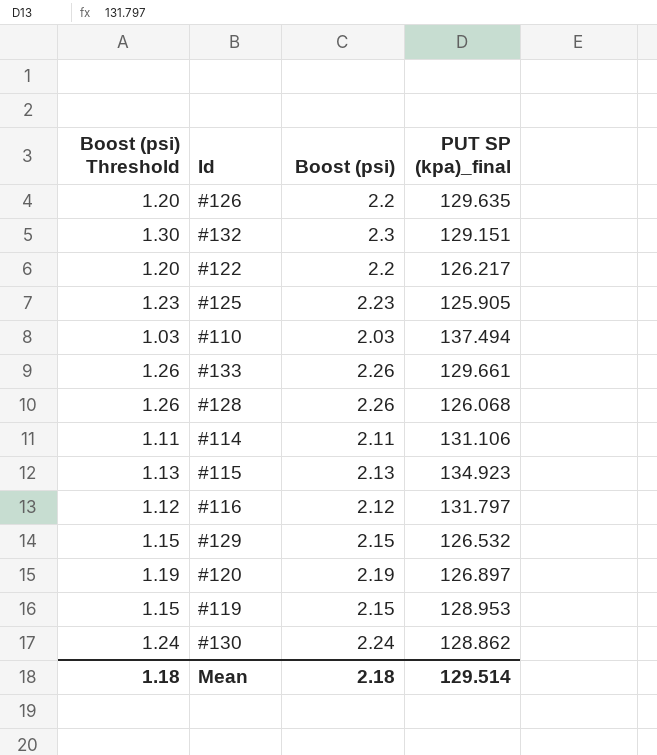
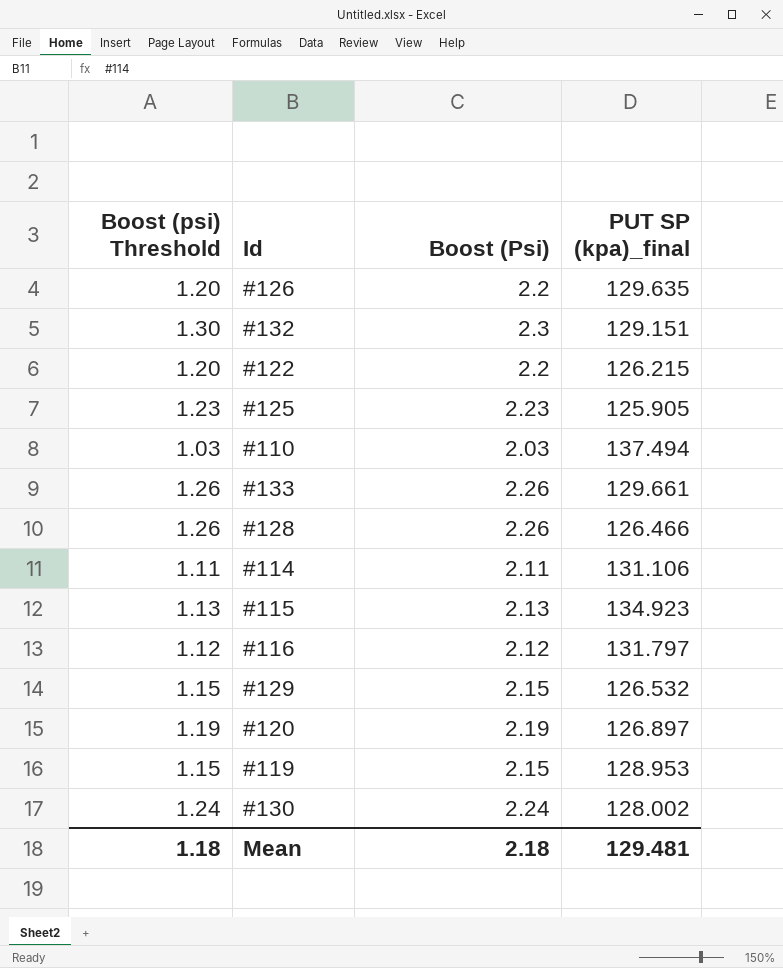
column name: Boost (psi) -> Boost (Psi)
#122 | PUT SP (kpa)_final: 126.217 -> 126.215
#128 | PUT SP (kpa)_final: 126.068 -> 126.466
#130 | PUT SP (kpa)_final: 128.862 -> 128.002
Mean | PUT SP (kpa)_final: 129.514 -> 129.481

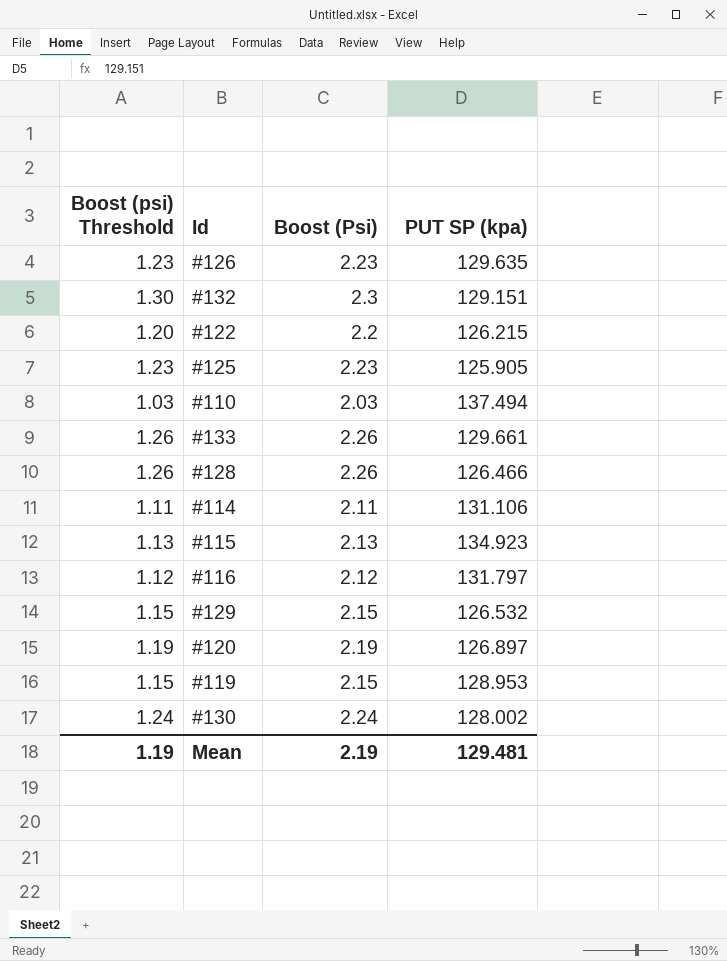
column name: PUT SP (kpa)_final -> PUT SP (kpa)
#126 | Boost (psi) Threshold: 1.20 -> 1.23
#126 | Boost (Psi): 2.2 -> 2.23
Mean | Boost (psi) Threshold: 1.18 -> 1.19
Mean | Boost (Psi): 2.18 -> 2.19

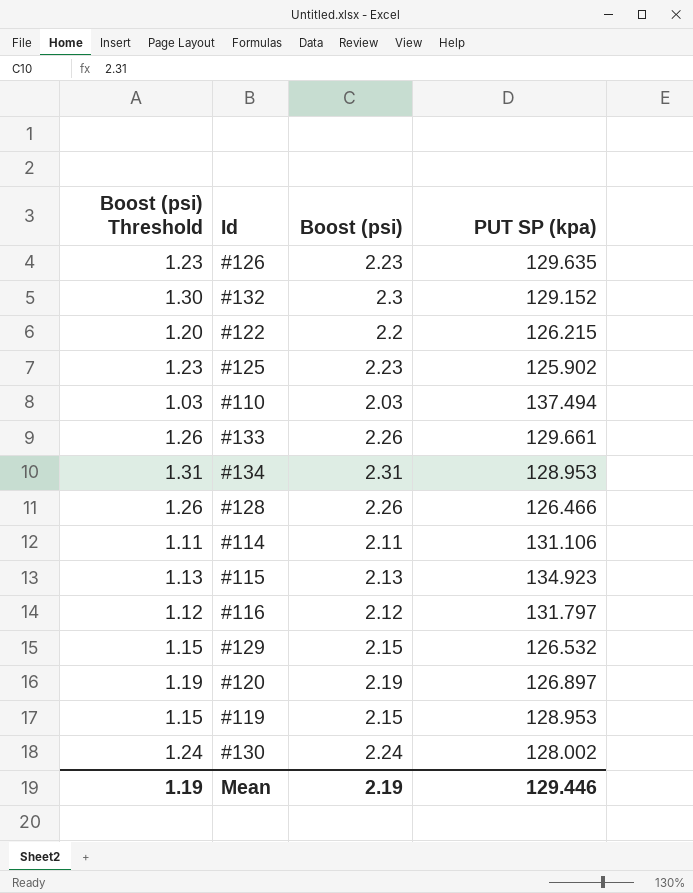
column name: Boost (Psi) -> Boost (psi)
#132 | PUT SP (kpa): 129.151 -> 129.152
#125 | PUT SP (kpa): 125.905 -> 125.902
row #134: none -> 1.31 | 2.31 | 128.953
Mean | PUT SP (kpa): 129.481 -> 129.446

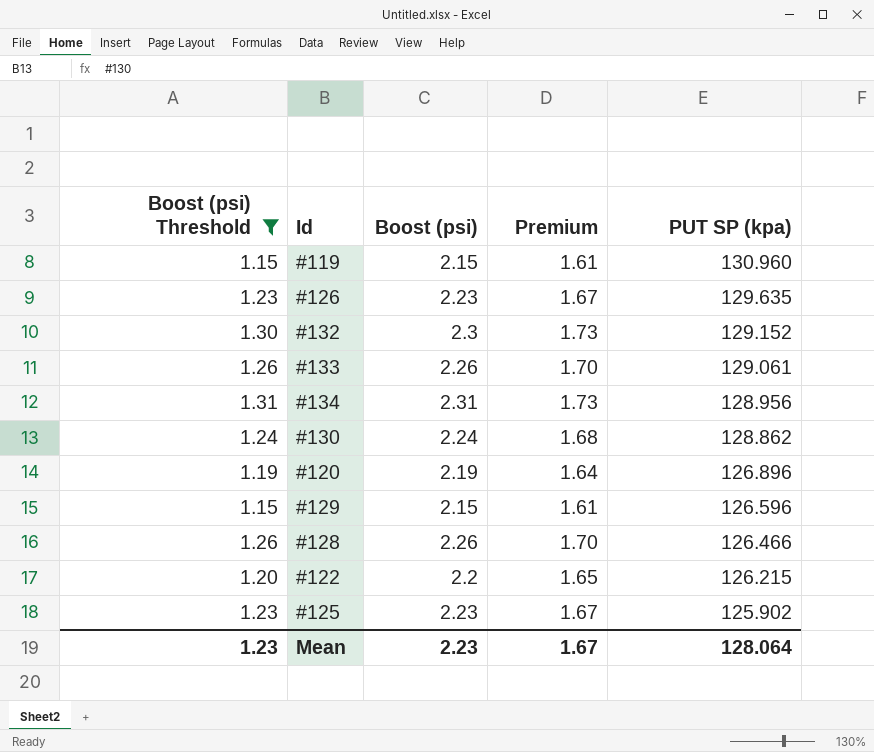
filter: none -> Boost (psi) Threshold >= 1.15
row order: none -> PUT SP (kpa) descending
column Premium | formula: none -> [Boost (psi)] * 0.75
#119 | PUT SP (kpa): 128.953 -> 130.960
#133 | PUT SP (kpa): 129.661 -> 129.061
#134 | PUT SP (kpa): 128.953 -> 128.956
#130 | PUT SP (kpa): 128.002 -> 128.862
#120 | PUT SP (kpa): 126.897 -> 126.896
#129 | PUT SP (kpa): 126.532 -> 126.596
Mean | Boost (psi) Threshold: 1.19 -> 1.23
Mean | Boost (psi): 2.19 -> 2.23
Mean | PUT SP (kpa): 129.446 -> 128.064

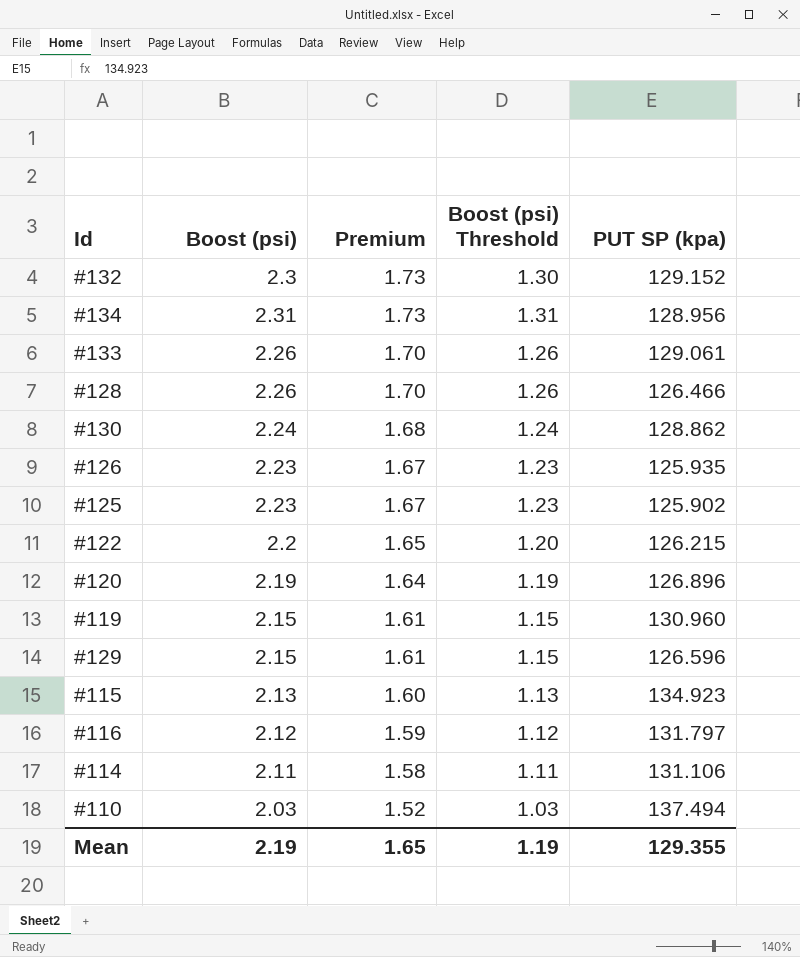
filter: Boost (psi) Threshold >= 1.15 -> none
row order: PUT SP (kpa) descending -> Premium descending
column Boost (psi) Threshold | position: 1 -> 4
#126 | PUT SP (kpa): 129.635 -> 125.935
Mean | Boost (psi): 2.23 -> 2.19
Mean | Premium: 1.67 -> 1.65
Mean | Boost (psi) Threshold: 1.23 -> 1.19
Mean | PUT SP (kpa): 128.064 -> 129.355

